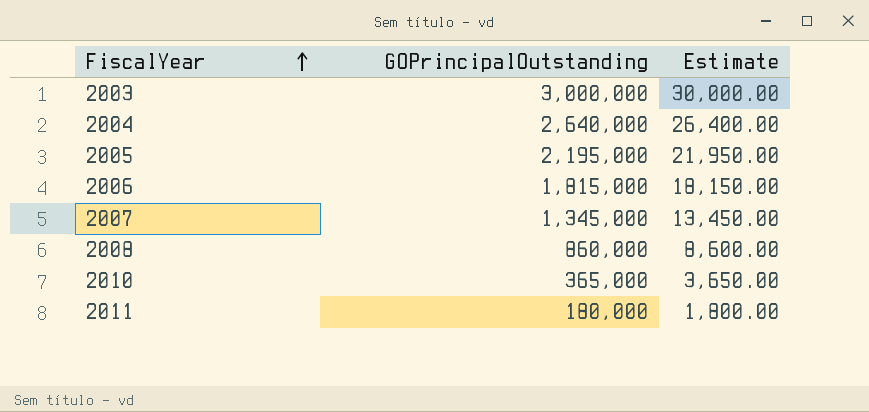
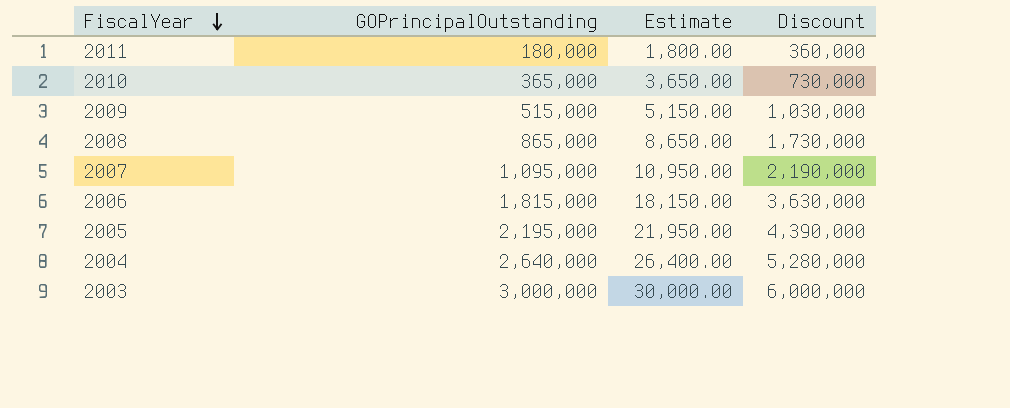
row order: FiscalYear ascending -> FiscalYear descending
column Discount | formula: none -> [GOPrincipalOutstanding] * 2
row 2009: none -> 515,000 | 5,150.00 | 1,030,000
2008 | GOPrincipalOutstanding: 860,000 -> 865,000
2008 | Estimate: 8,600.00 -> 8,650.00
2007 | GOPrincipalOutstanding: 1,345,000 -> 1,095,000
2007 | Estimate: 13,450.00 -> 10,950.00

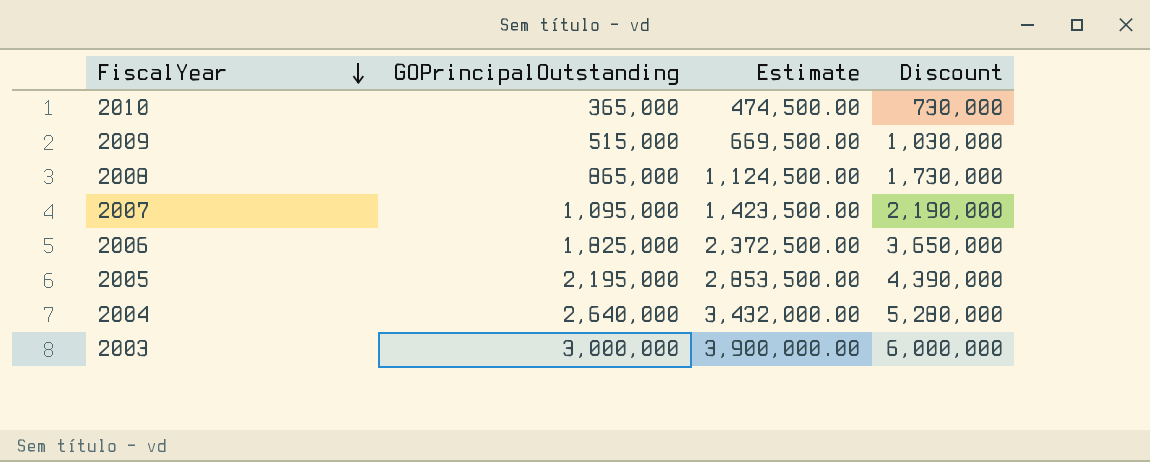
column Estimate | formula: [GOPrincipalOutstanding] * 0.01 -> [GOPrincipalOutstanding] * 1.3
row 2011: 180,000 | 1,800.00 | 360,000 -> none
2006 | GOPrincipalOutstanding: 1,815,000 -> 1,825,000
2006 | Discount: 3,630,000 -> 3,650,000

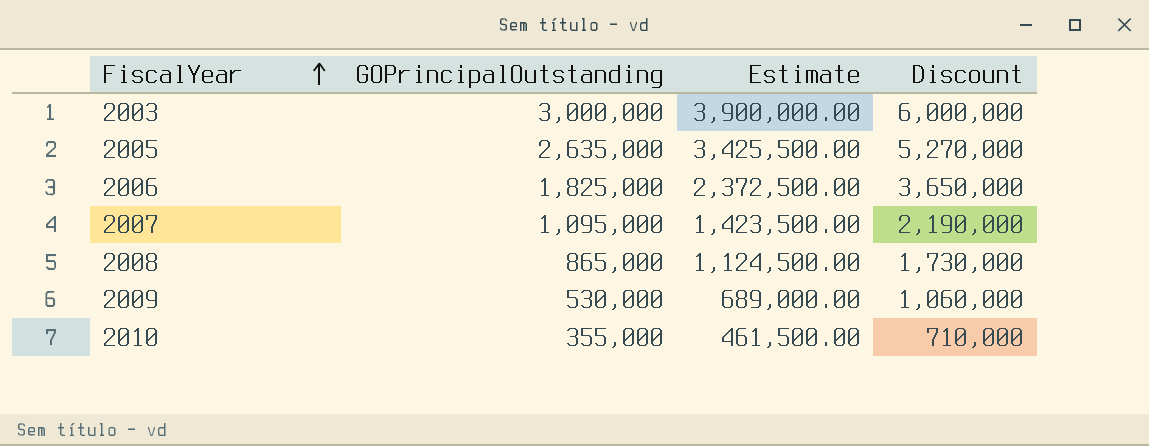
row order: FiscalYear descending -> FiscalYear ascending
row 2004: 2,640,000 | 3,432,000.00 | 5,280,000 -> none
2005 | GOPrincipalOutstanding: 2,195,000 -> 2,635,000
2005 | Estimate: 2,853,500.00 -> 3,425,500.00
2005 | Discount: 4,390,000 -> 5,270,000
2009 | GOPrincipalOutstanding: 515,000 -> 530,000
2009 | Estimate: 669,500.00 -> 689,000.00
2009 | Discount: 1,030,000 -> 1,060,000
2010 | GOPrincipalOutstanding: 365,000 -> 355,000
2010 | Estimate: 474,500.00 -> 461,500.00
2010 | Discount: 730,000 -> 710,000

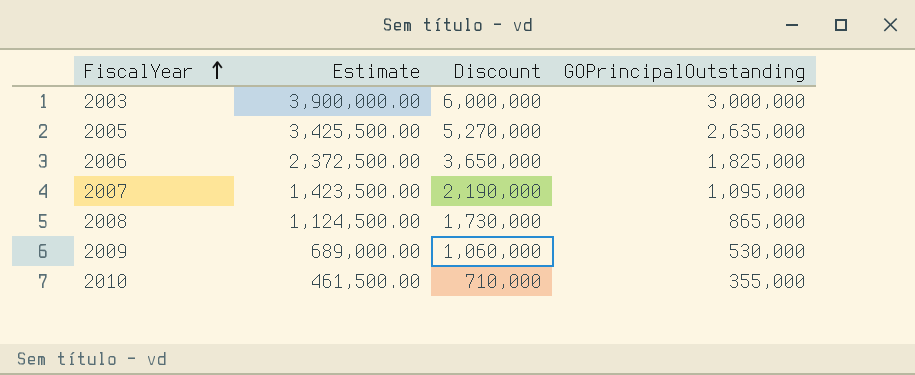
column GOPrincipalOutstanding | position: 2 -> 4

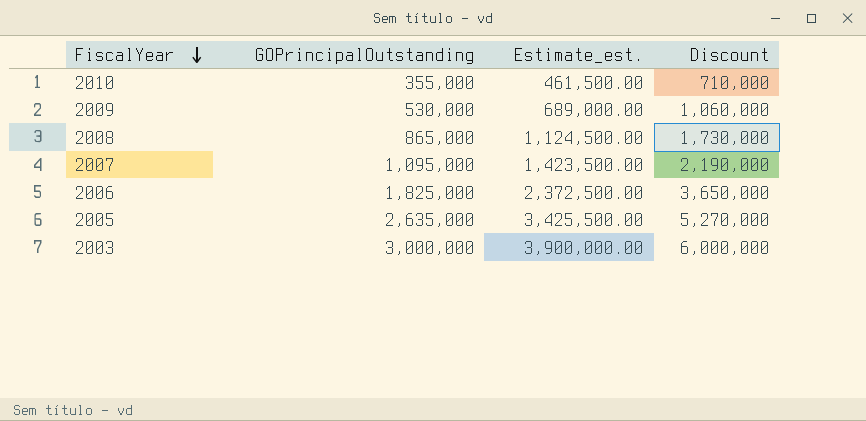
row order: FiscalYear ascending -> FiscalYear descending
column GOPrincipalOutstanding | position: 4 -> 2
column name: Estimate -> Estimate_est.

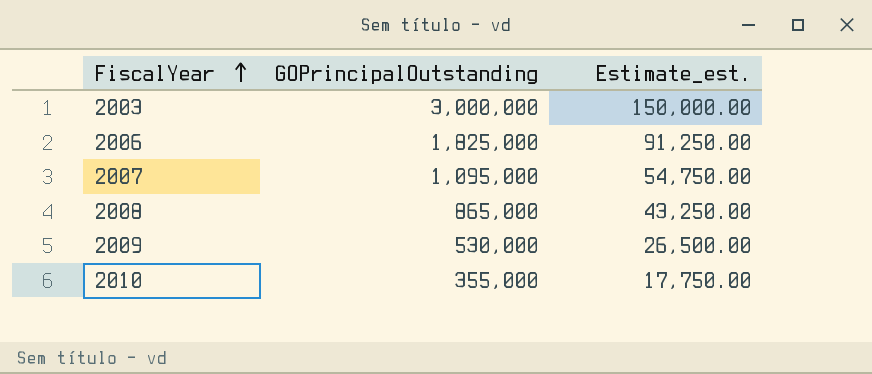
row order: FiscalYear descending -> FiscalYear ascending
column Discount | formula: [GOPrincipalOutstanding] * 2 -> none
column Estimate_est. | formula: [GOPrincipalOutstanding] * 1.3 -> [GOPrincipalOutstanding] * 0.05
row 2005: 2,635,000 | 3,425,500.00 | 5,270,000 -> none

